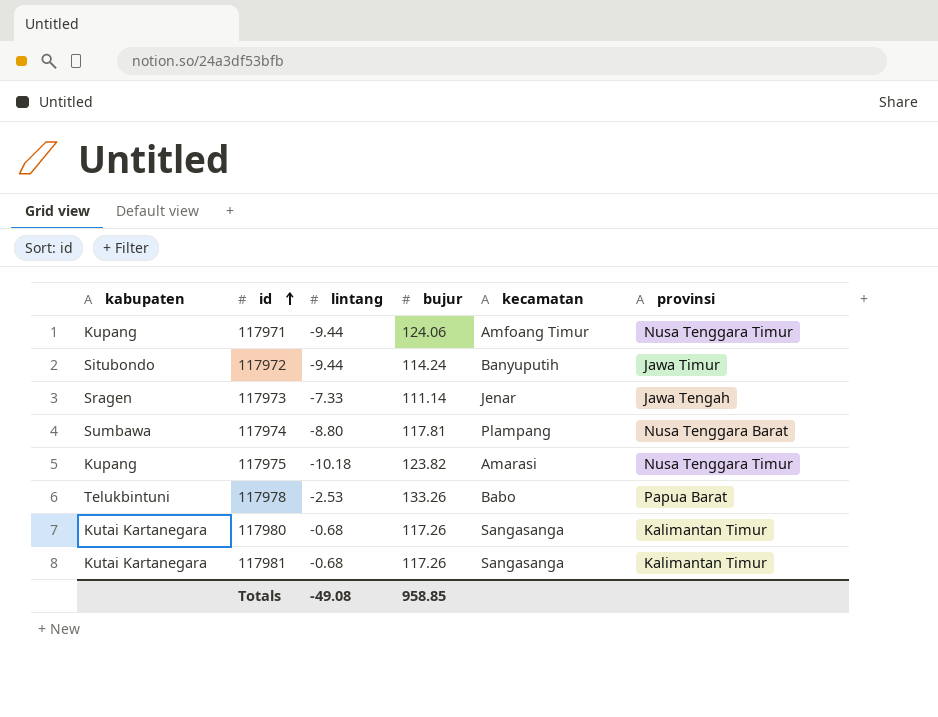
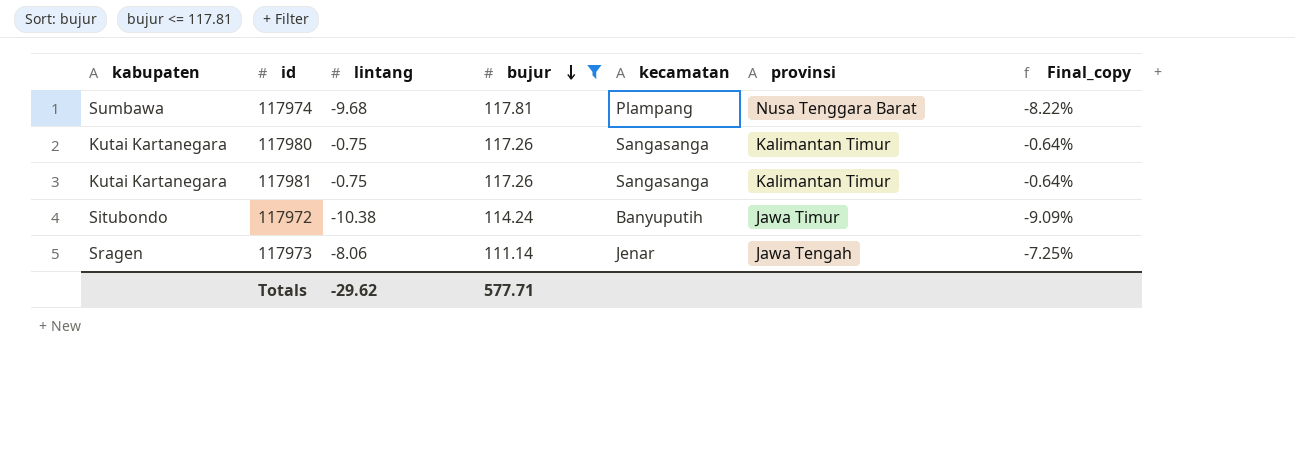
filter: none -> bujur <= 117.81
row order: id ascending -> bujur descending
column Final_copy | formula: none -> [lintang] / [bujur]
117974 | lintang: -8.80 -> -9.68
117980 | lintang: -0.68 -> -0.75
117981 | lintang: -0.68 -> -0.75
117972 | lintang: -9.44 -> -10.38
117973 | lintang: -7.33 -> -8.06
Totals | lintang: -49.08 -> -29.62
Totals | bujur: 958.85 -> 577.71

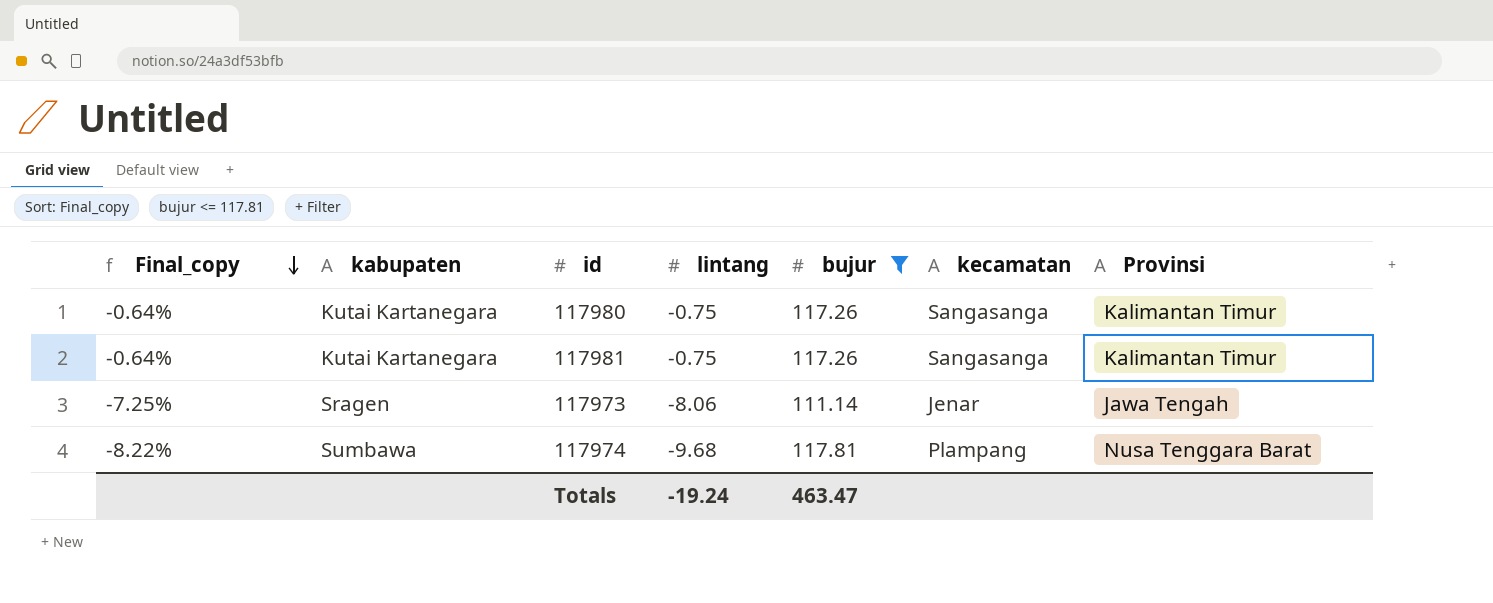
row order: bujur descending -> Final_copy descending
column Final_copy | position: 7 -> 1
column name: provinsi -> Provinsi
row 117972: Situbondo | -10.38 | 114.24 | Banyuputih | Jawa Timur | -9.09% -> none
Totals | lintang: -29.62 -> -19.24
Totals | bujur: 577.71 -> 463.47

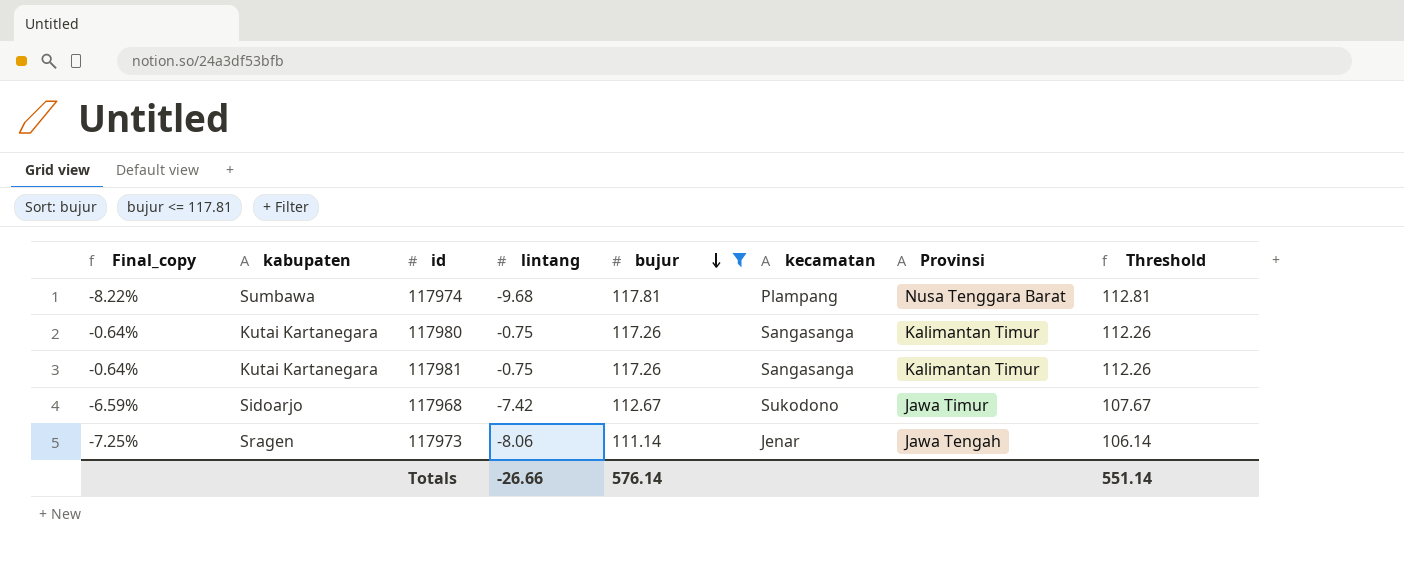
row order: Final_copy descending -> bujur descending
column Threshold | formula: none -> [bujur] - 5
row 117968: none -> -6.59% | Sidoarjo | -7.42 | 112.67 | Sukodono | Jawa Timur | 107.67
Totals | lintang: -19.24 -> -26.66
Totals | bujur: 463.47 -> 576.14

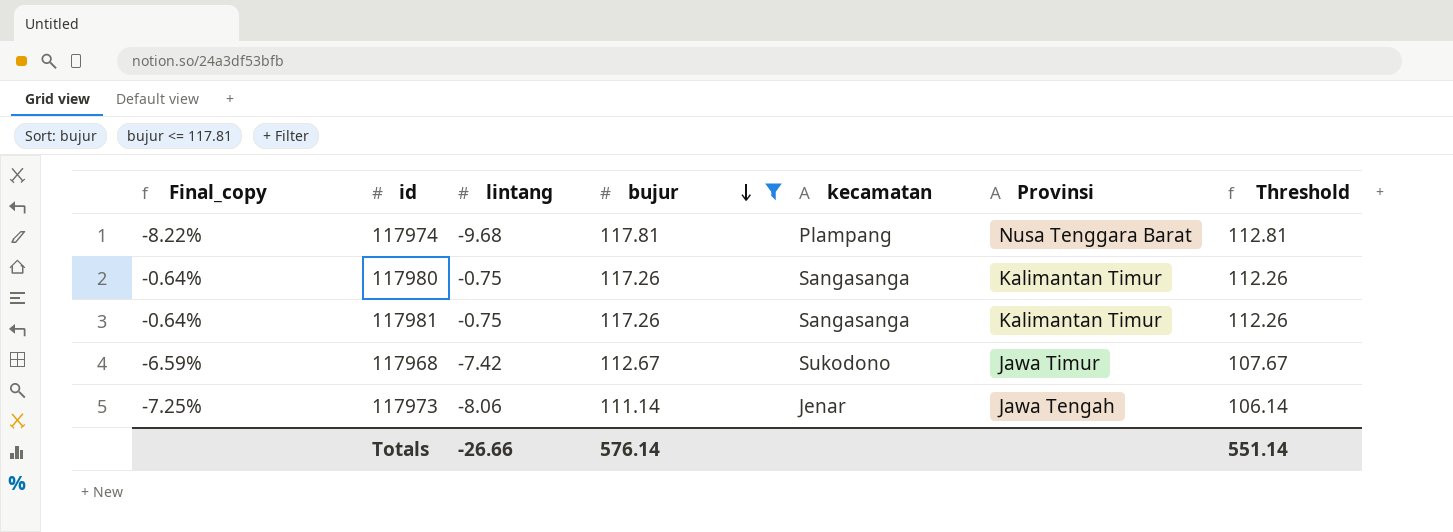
column kabupaten | position: 2 -> none

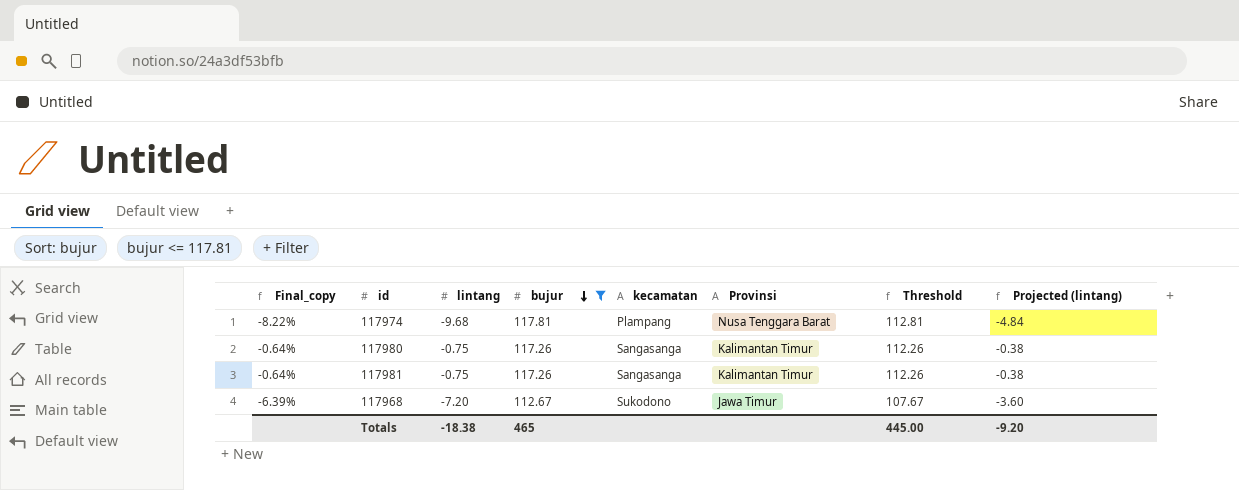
column Projected (lintang) | formula: none -> [lintang] * 0.5
row 117973: -7.25% | -8.06 | 111.14 | Jenar | Jawa Tengah | 106.14 -> none
117968 | Final_copy: -6.59% -> -6.39%
117968 | lintang: -7.42 -> -7.20
Totals | lintang: -26.66 -> -18.38
Totals | bujur: 576.14 -> 465
Totals | Threshold: 551.14 -> 445.00

